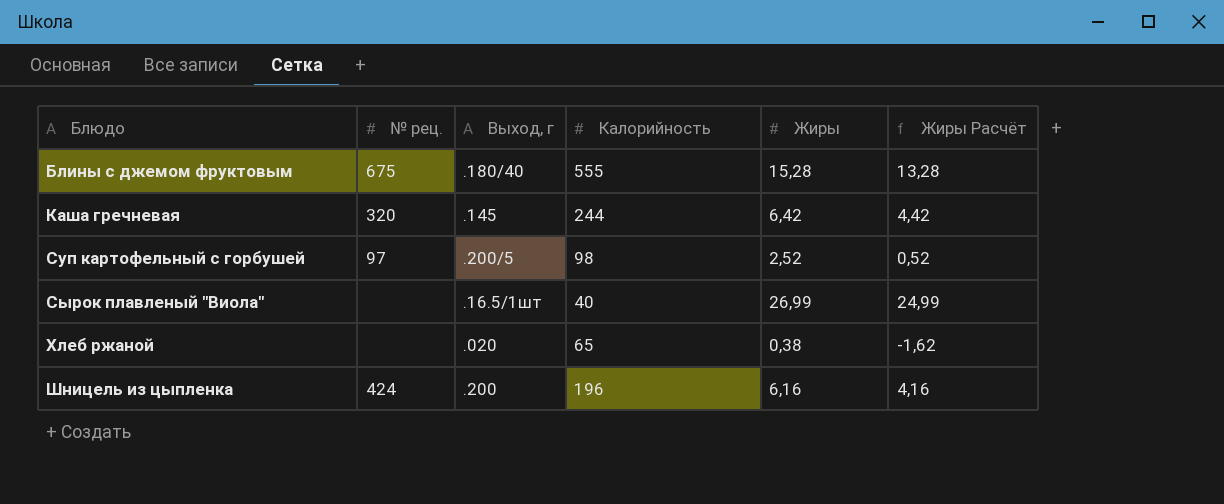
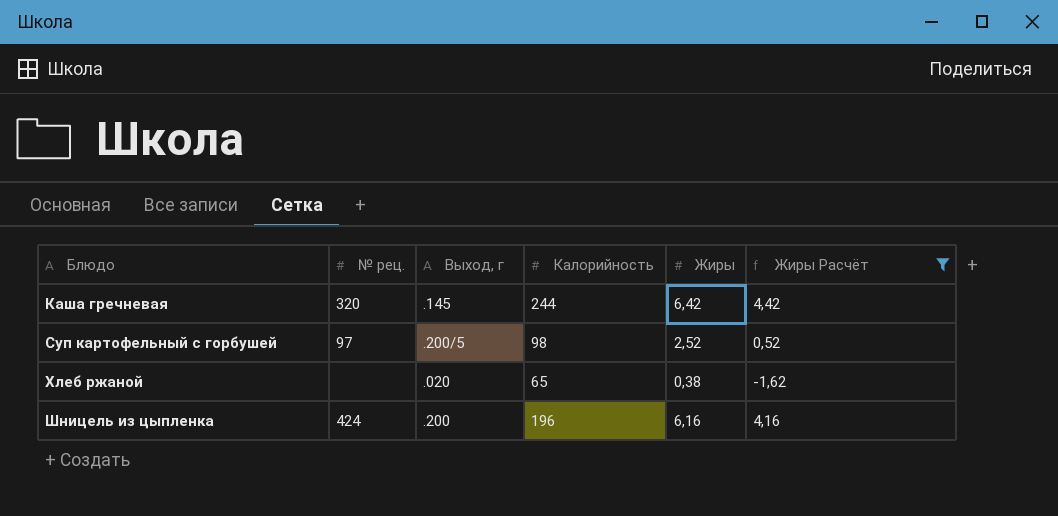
filter: none -> Жиры Расчёт <= 4,42

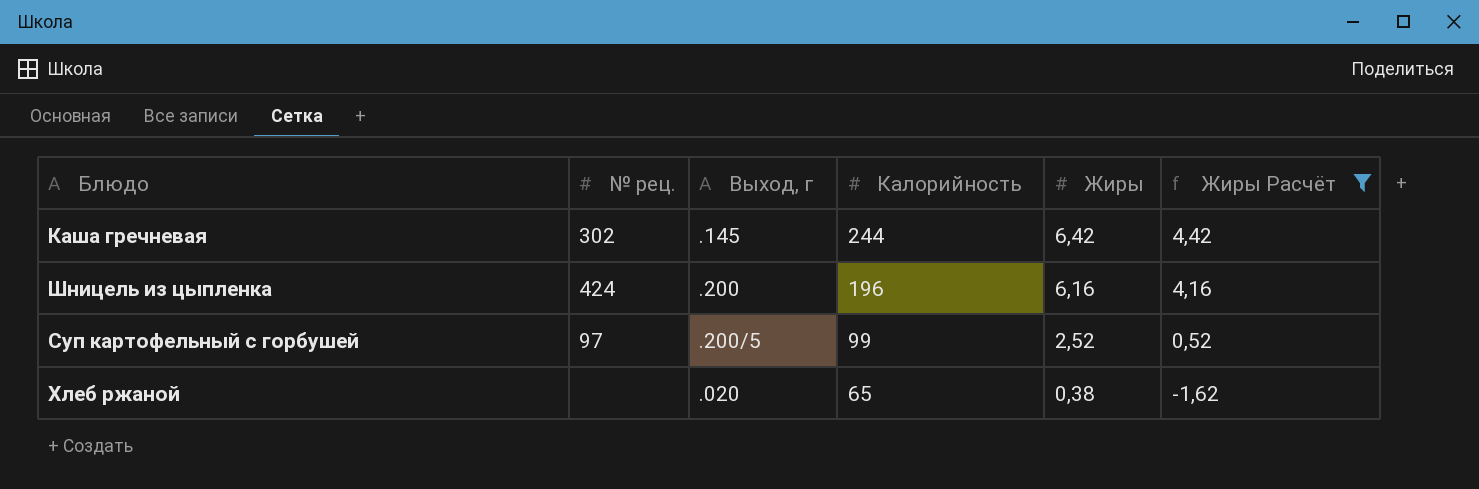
row order: Блюдо ascending -> Калорийность descending
Каша гречневая | № рец.: 320 -> 302
Суп картофельный с горбушей | Калорийность: 98 -> 99

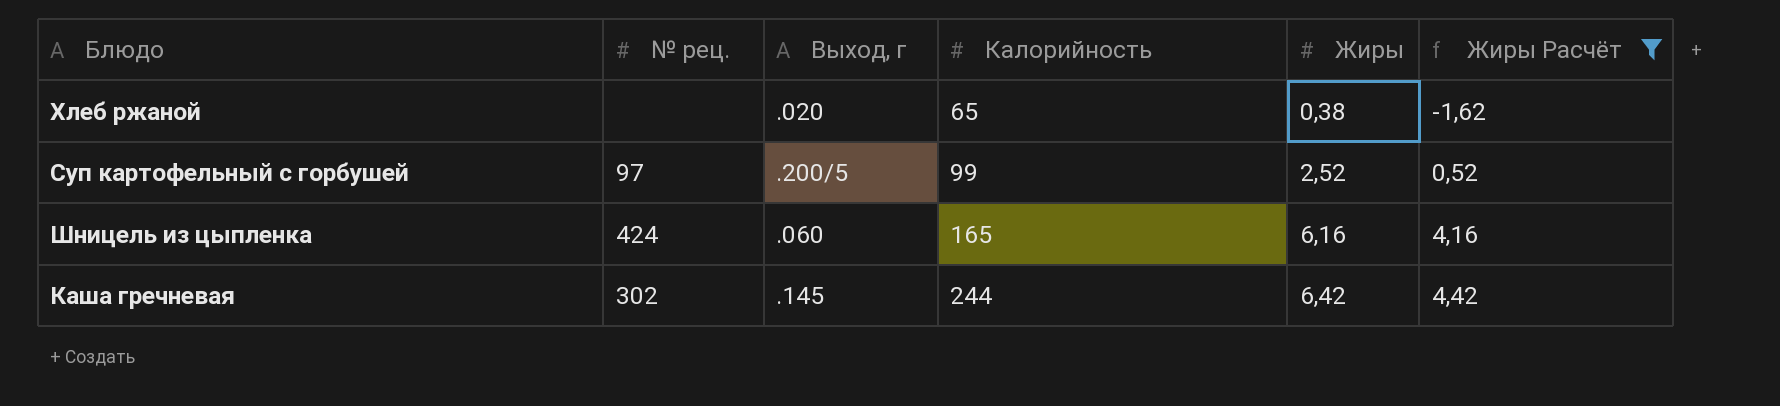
row order: Калорийность descending -> Калорийность ascending
Шницель из цыпленка | Выход, г: .200 -> .060
Шницель из цыпленка | Калорийность: 196 -> 165

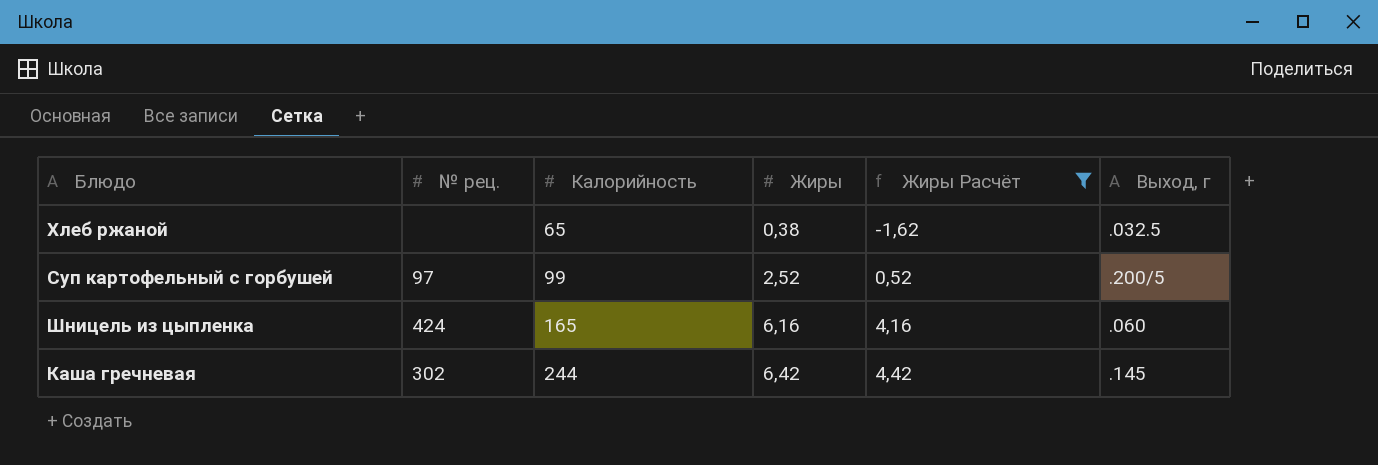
column Выход, г | position: 3 -> 6
Хлеб ржаной | Выход, г: .020 -> .032.5

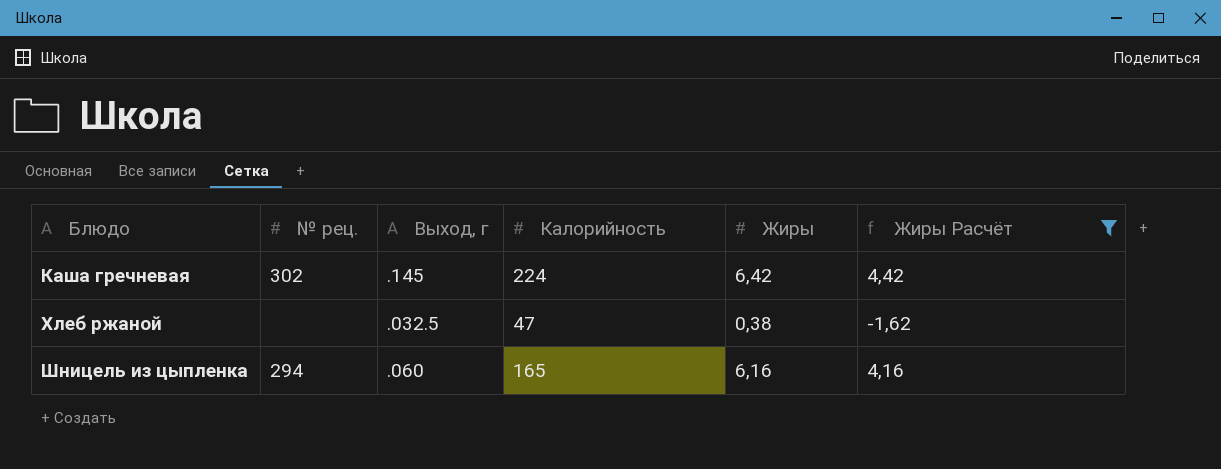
row order: Калорийность ascending -> Блюдо ascending
column Выход, г | position: 6 -> 3
row Суп картофельный с горбушей: 97 | 99 | 2,52 | 0,52 | .200/5 -> none
Каша гречневая | Калорийность: 244 -> 224
Хлеб ржаной | Калорийность: 65 -> 47
Шницель из цыпленка | № рец.: 424 -> 294

